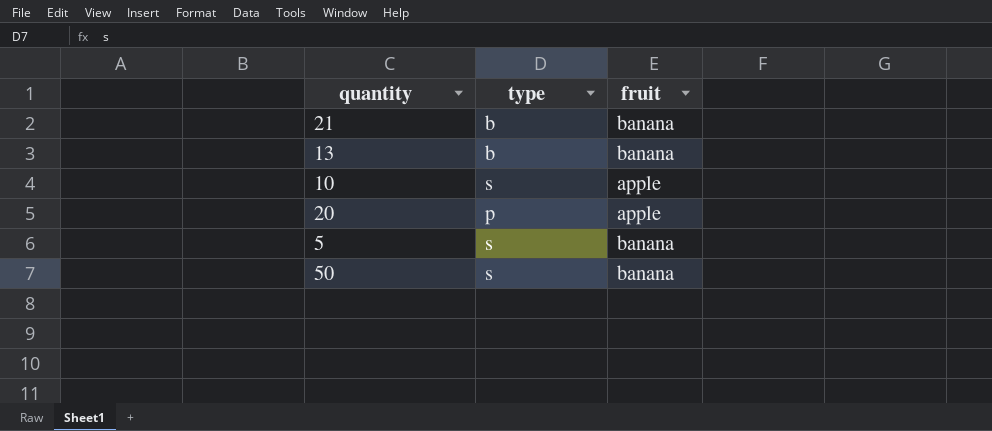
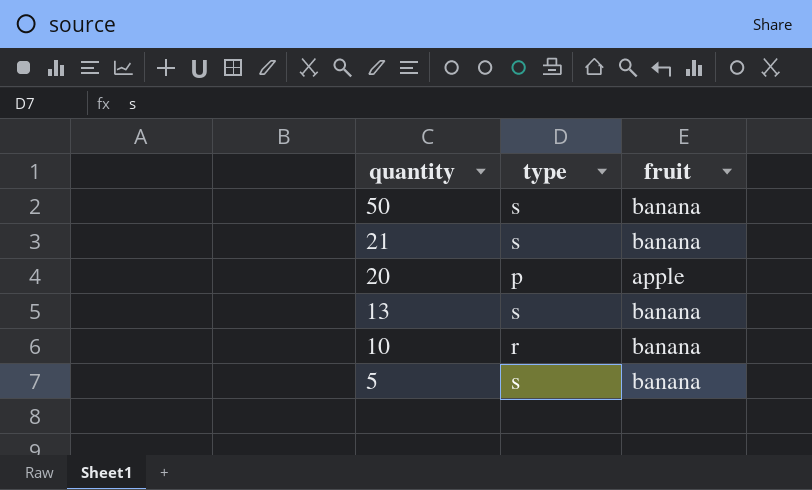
row order: none -> quantity descending
21 | type: b -> s
13 | type: b -> s
10 | type: s -> r
10 | fruit: apple -> banana

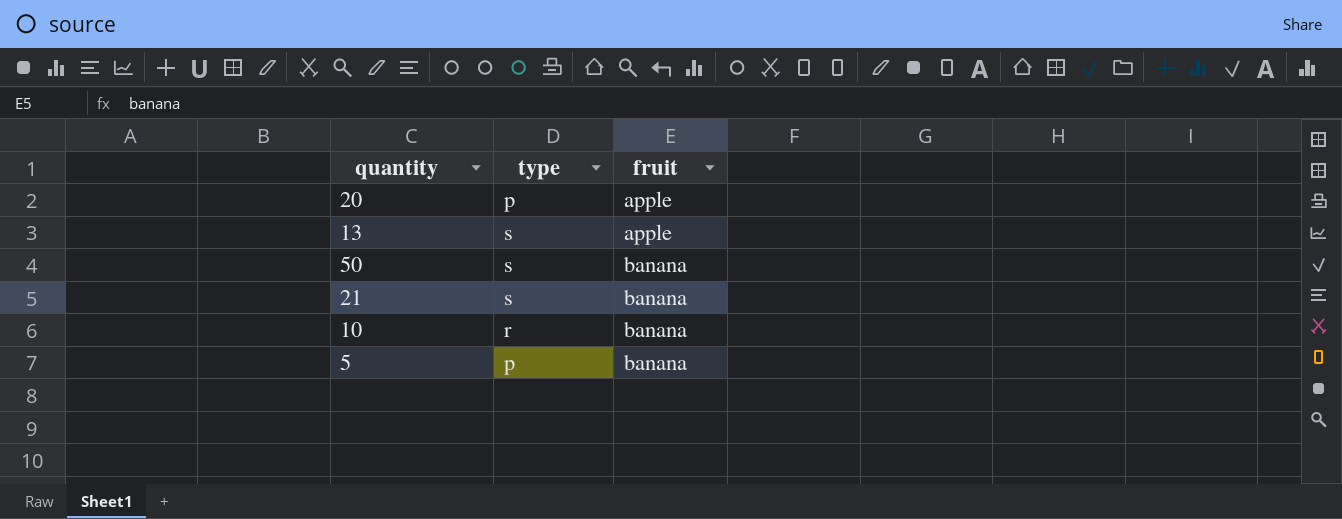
row order: quantity descending -> fruit ascending
13 | fruit: banana -> apple
5 | type: s -> p

